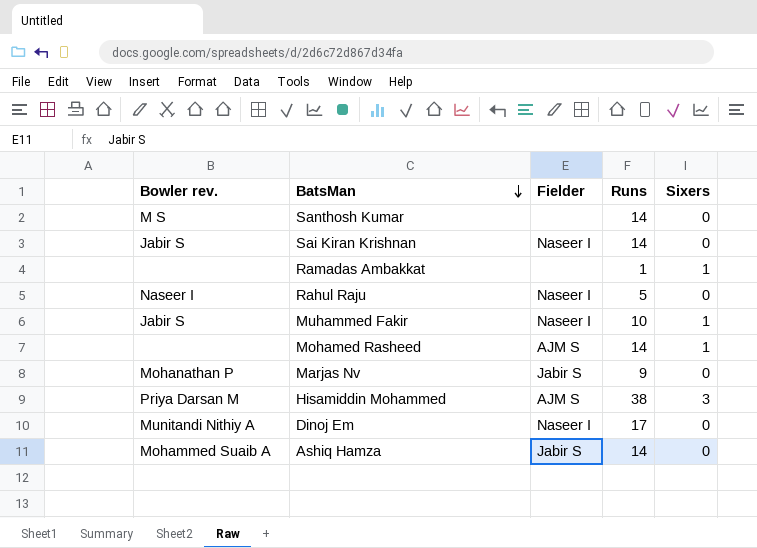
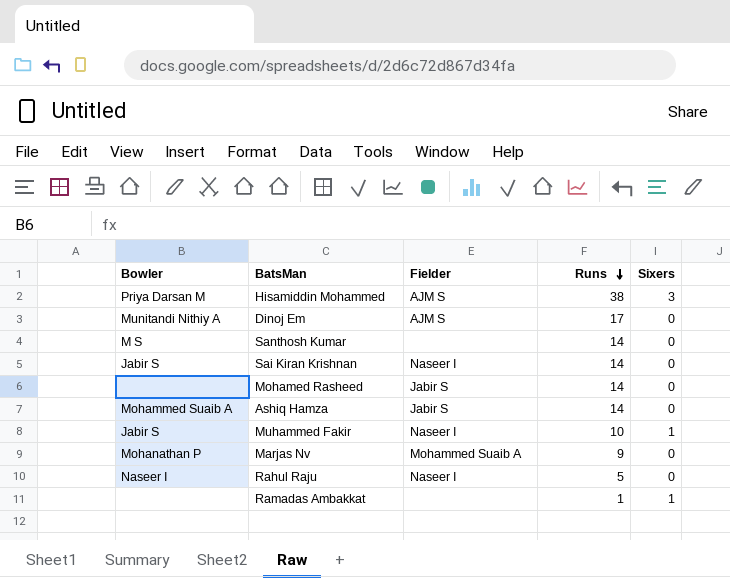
row order: BatsMan descending -> Runs descending
column name: Bowler rev. -> Bowler
Dinoj Em | Fielder: Naseer I -> AJM S
Mohamed Rasheed | Fielder: AJM S -> Jabir S
Mohamed Rasheed | Sixers: 1 -> 0
Marjas Nv | Fielder: Jabir S -> Mohammed Suaib A

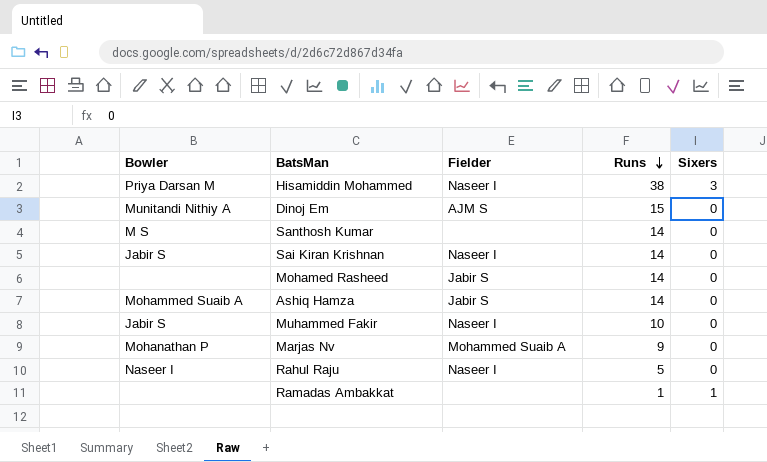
Hisamiddin Mohammed | Fielder: AJM S -> Naseer I
Dinoj Em | Runs: 17 -> 15
Muhammed Fakir | Sixers: 1 -> 0

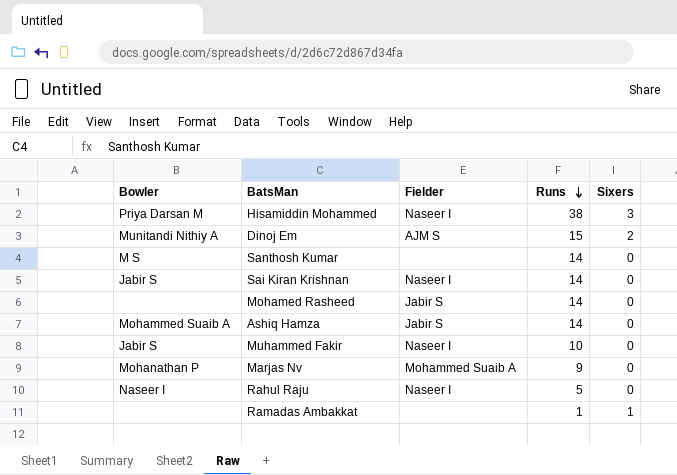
Dinoj Em | Sixers: 0 -> 2

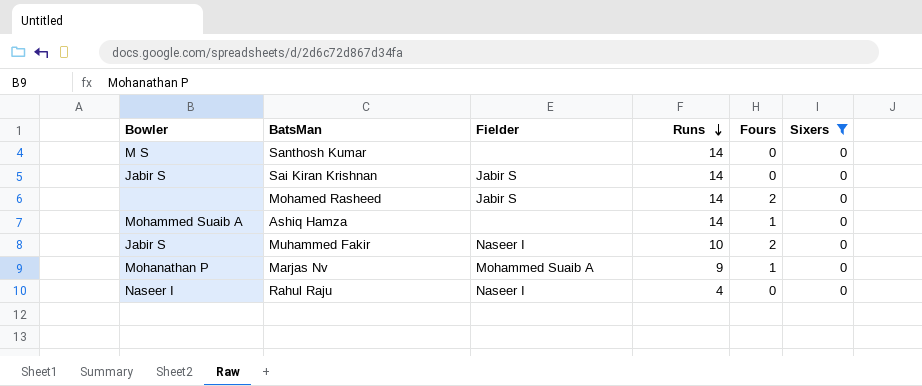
filter: none -> Sixers = 0
column Fours | position: none -> 5
Sai Kiran Krishnan | Fielder: Naseer I -> Jabir S
Ashiq Hamza | Fielder: Jabir S -> none
Rahul Raju | Runs: 5 -> 4

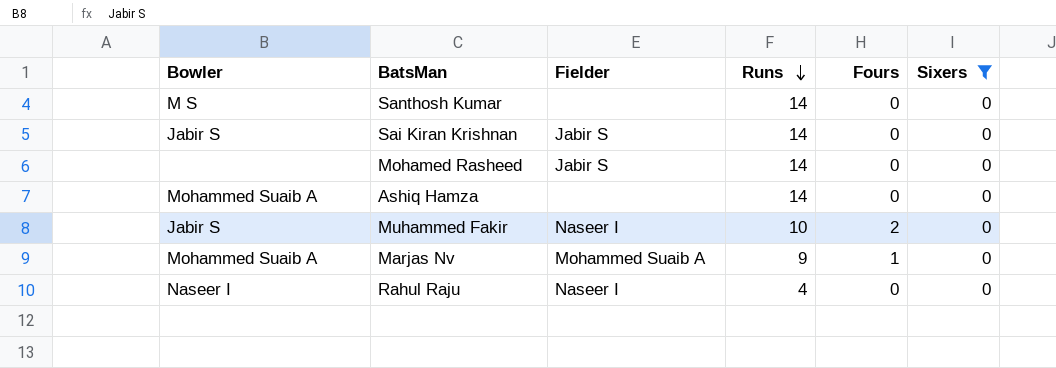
Mohamed Rasheed | Fours: 2 -> 0
Ashiq Hamza | Fours: 1 -> 0
Marjas Nv | Bowler: Mohanathan P -> Mohammed Suaib A

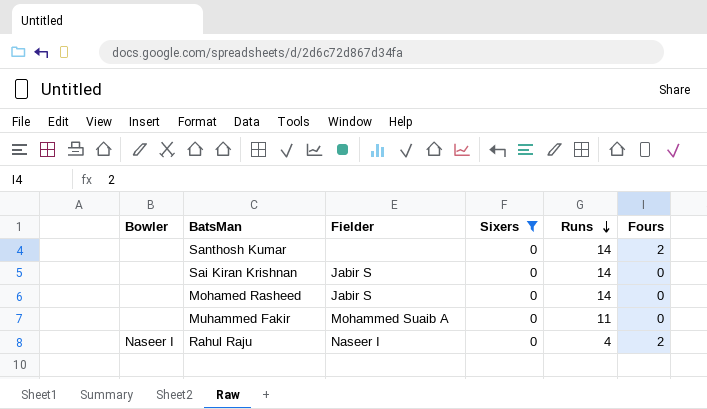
column Sixers | position: 6 -> 4
row Ashiq Hamza: Mohammed Suaib A | none | 14 | 0 | 0 -> none
row Marjas Nv: Mohammed Suaib A | Mohammed Suaib A | 9 | 1 | 0 -> none
Santhosh Kumar | Bowler: M S -> none
Santhosh Kumar | Fours: 0 -> 2
Sai Kiran Krishnan | Bowler: Jabir S -> none
Muhammed Fakir | Bowler: Jabir S -> none
Muhammed Fakir | Fielder: Naseer I -> Mohammed Suaib A
Muhammed Fakir | Runs: 10 -> 11
Muhammed Fakir | Fours: 2 -> 0
Rahul Raju | Fours: 0 -> 2

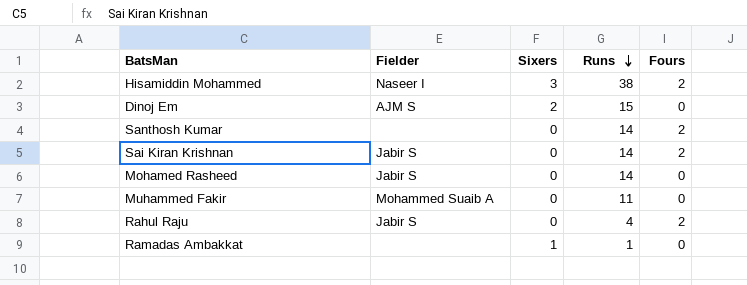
filter: Sixers = 0 -> none
column Bowler | position: 1 -> none
Sai Kiran Krishnan | Fours: 0 -> 2
Rahul Raju | Fielder: Naseer I -> Jabir S

